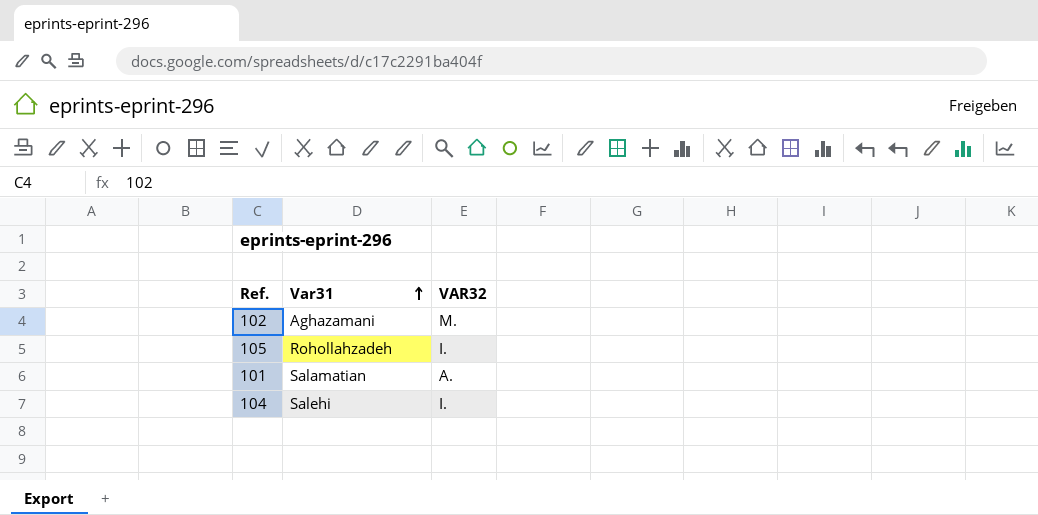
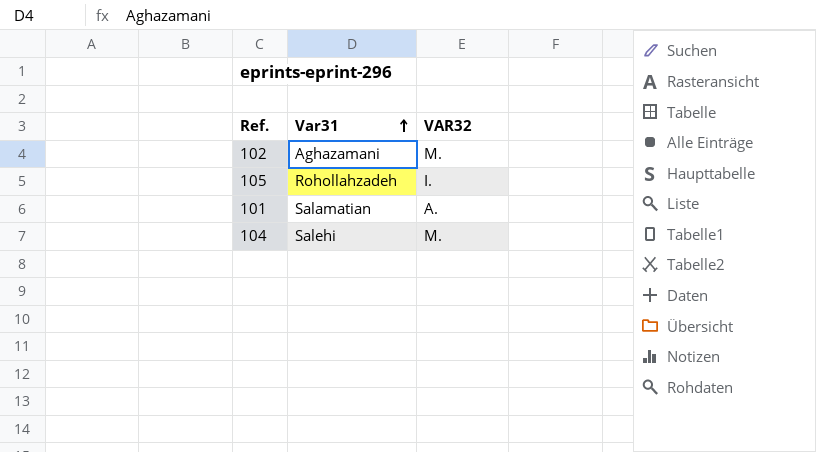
104 | VAR32: I. -> M.

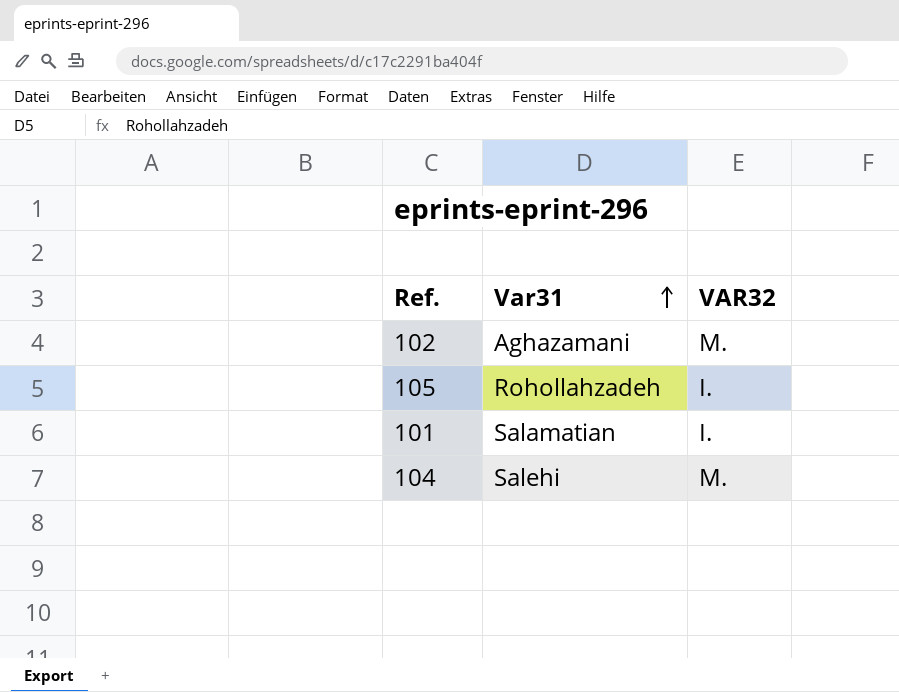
101 | VAR32: A. -> I.

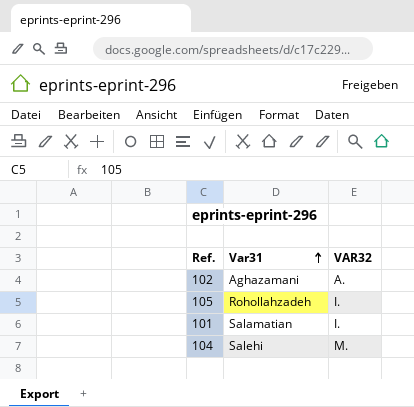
102 | VAR32: M. -> A.

